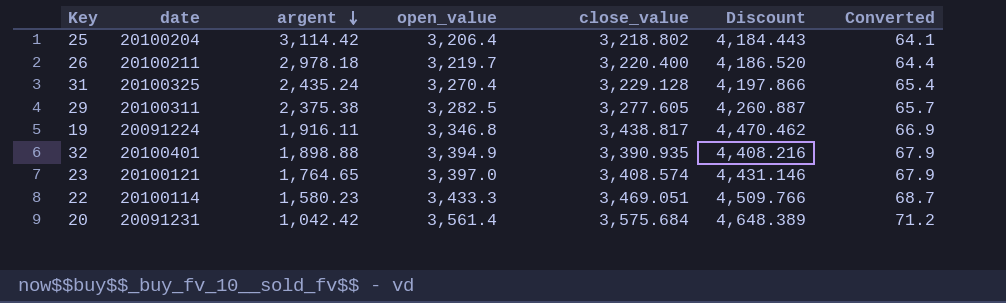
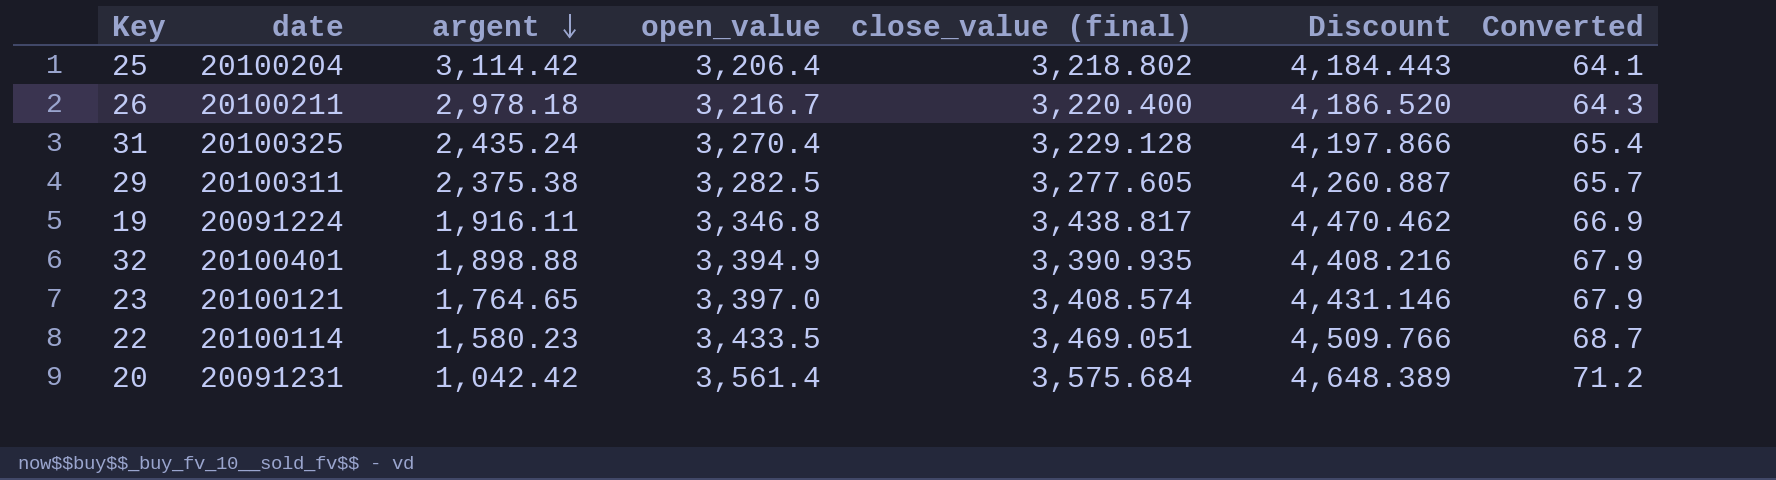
column name: close_value -> close_value (final)
26 | open_value: 3,219.7 -> 3,216.7
26 | Converted: 64.4 -> 64.3
22 | open_value: 3,433.3 -> 3,433.5

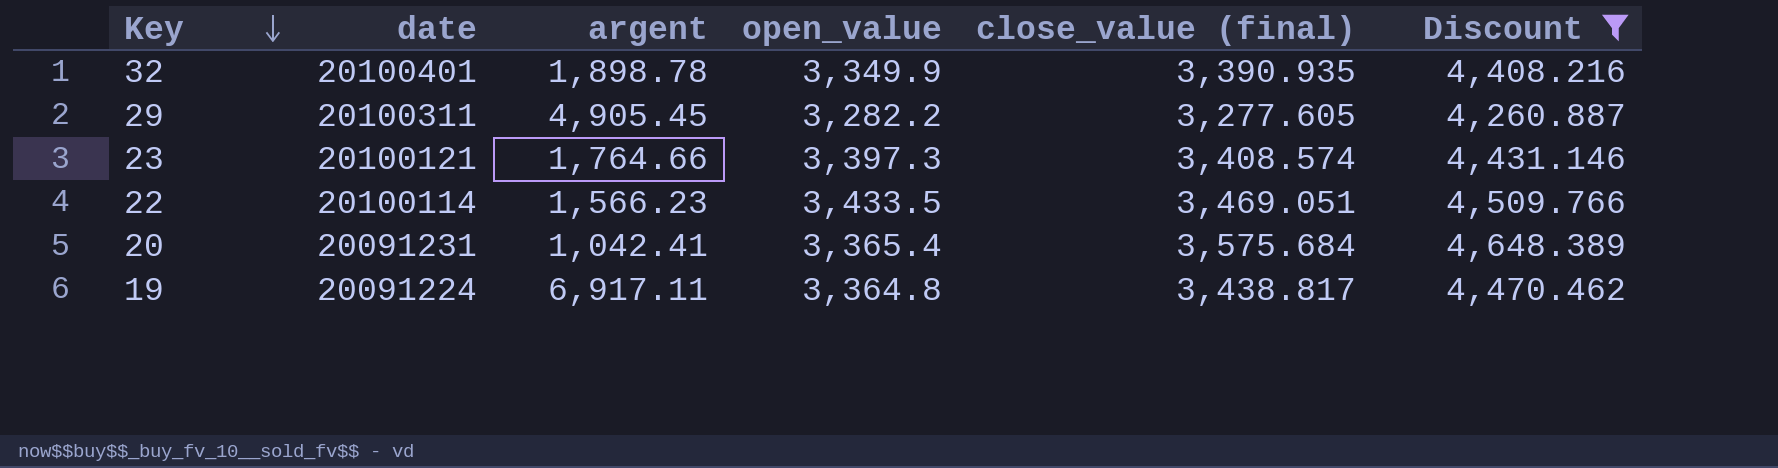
filter: none -> Discount >= 4,260.887
row order: argent descending -> Key descending
column Converted | formula: [open_value] * 0.02 -> none
32 | argent: 1,898.88 -> 1,898.78
32 | open_value: 3,394.9 -> 3,349.9
29 | argent: 2,375.38 -> 4,905.45
29 | open_value: 3,282.5 -> 3,282.2
23 | argent: 1,764.65 -> 1,764.66
23 | open_value: 3,397.0 -> 3,397.3
22 | argent: 1,580.23 -> 1,566.23
20 | argent: 1,042.42 -> 1,042.41
20 | open_value: 3,561.4 -> 3,365.4
19 | argent: 1,916.11 -> 6,917.11
19 | open_value: 3,346.8 -> 3,364.8

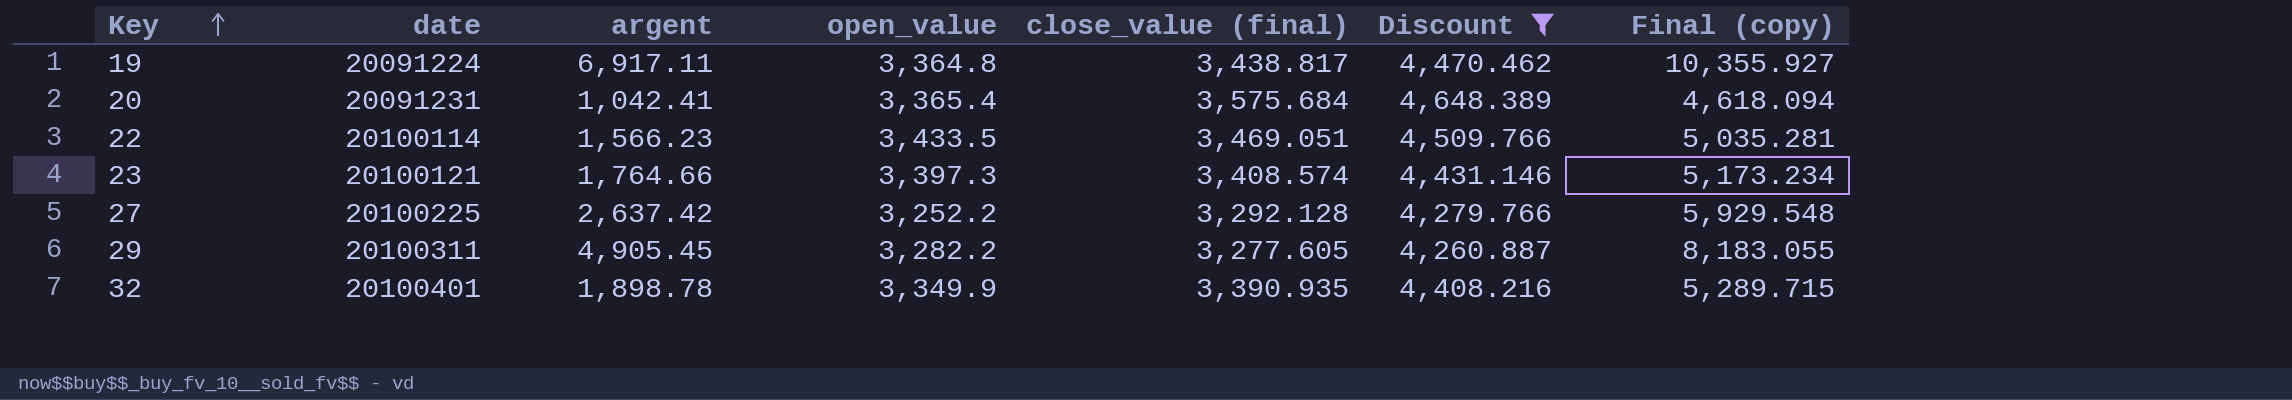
row order: Key descending -> Key ascending
column Final (copy) | formula: none -> [argent] + [close_value (final)]
row 27: none -> 20100225 | 2,637.42 | 3,252.2 | 3,292.128 | 4,279.766 | 5,929.548

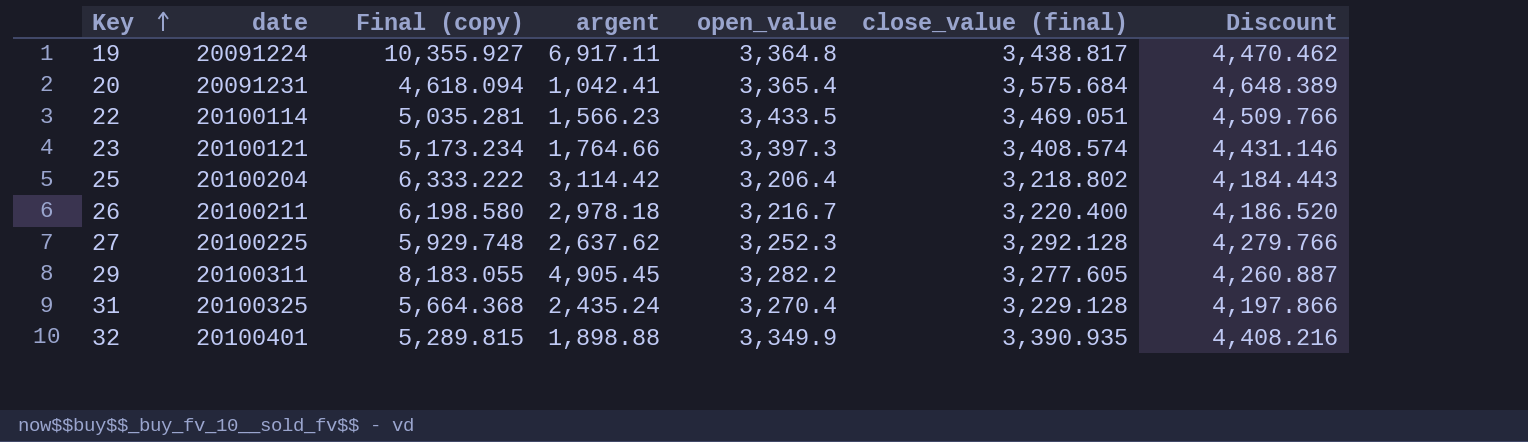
filter: Discount >= 4,260.887 -> none
column Final (copy) | position: 7 -> 3
27 | Final (copy): 5,929.548 -> 5,929.748
27 | argent: 2,637.42 -> 2,637.62
27 | open_value: 3,252.2 -> 3,252.3
32 | Final (copy): 5,289.715 -> 5,289.815
32 | argent: 1,898.78 -> 1,898.88

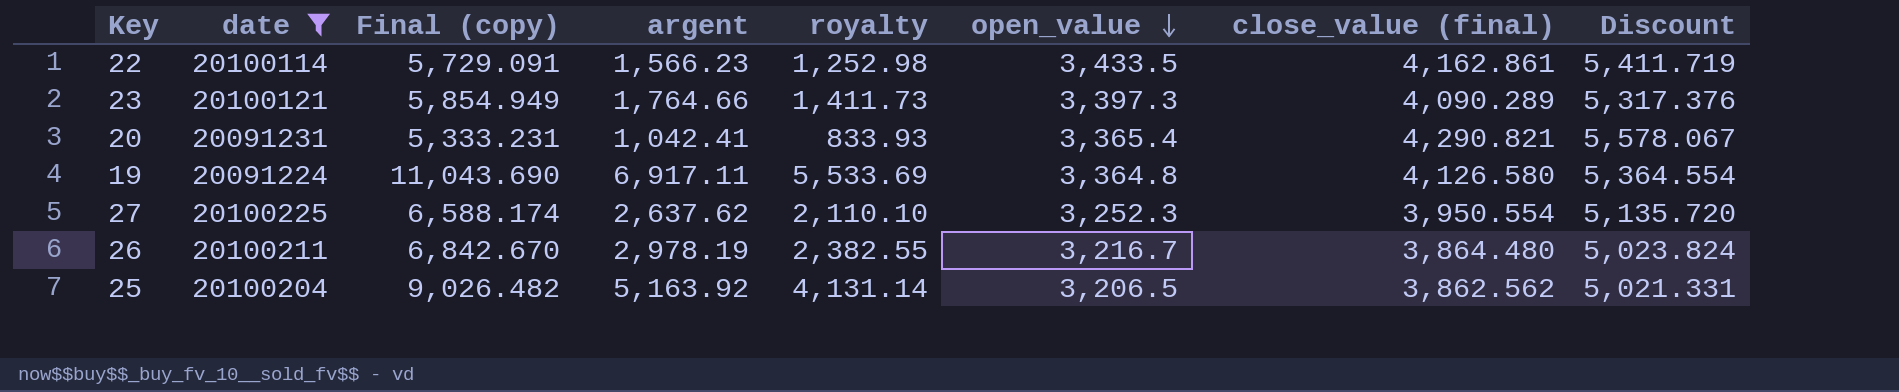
filter: none -> date <= 20100225
row order: Key ascending -> open_value descending
column royalty | formula: none -> [argent] * 0.8
22 | Final (copy): 5,035.281 -> 5,729.091
22 | close_value (final): 3,469.051 -> 4,162.861
22 | Discount: 4,509.766 -> 5,411.719
23 | Final (copy): 5,173.234 -> 5,854.949
23 | close_value (final): 3,408.574 -> 4,090.289
23 | Discount: 4,431.146 -> 5,317.376
20 | Final (copy): 4,618.094 -> 5,333.231
20 | close_value (final): 3,575.684 -> 4,290.821
20 | Discount: 4,648.389 -> 5,578.067
19 | Final (copy): 10,355.927 -> 11,043.690
19 | close_value (final): 3,438.817 -> 4,126.580
19 | Discount: 4,470.462 -> 5,364.554
27 | Final (copy): 5,929.748 -> 6,588.174
27 | close_value (final): 3,292.128 -> 3,950.554
27 | Discount: 4,279.766 -> 5,135.720
26 | Final (copy): 6,198.580 -> 6,842.670
26 | argent: 2,978.18 -> 2,978.19
26 | close_value (final): 3,220.400 -> 3,864.480
26 | Discount: 4,186.520 -> 5,023.824
25 | Final (copy): 6,333.222 -> 9,026.482
25 | argent: 3,114.42 -> 5,163.92
25 | open_value: 3,206.4 -> 3,206.5
25 | close_value (final): 3,218.802 -> 3,862.562
25 | Discount: 4,184.443 -> 5,021.331

